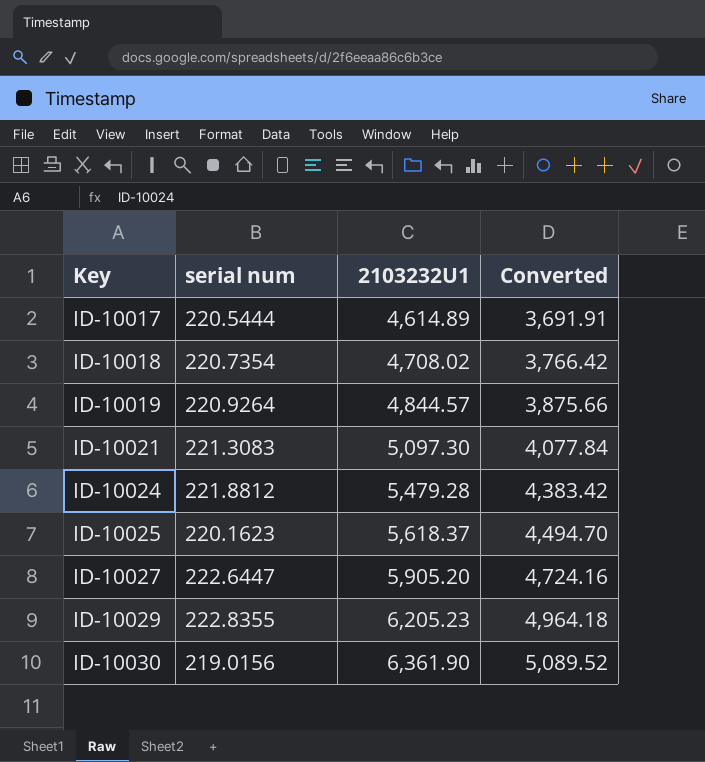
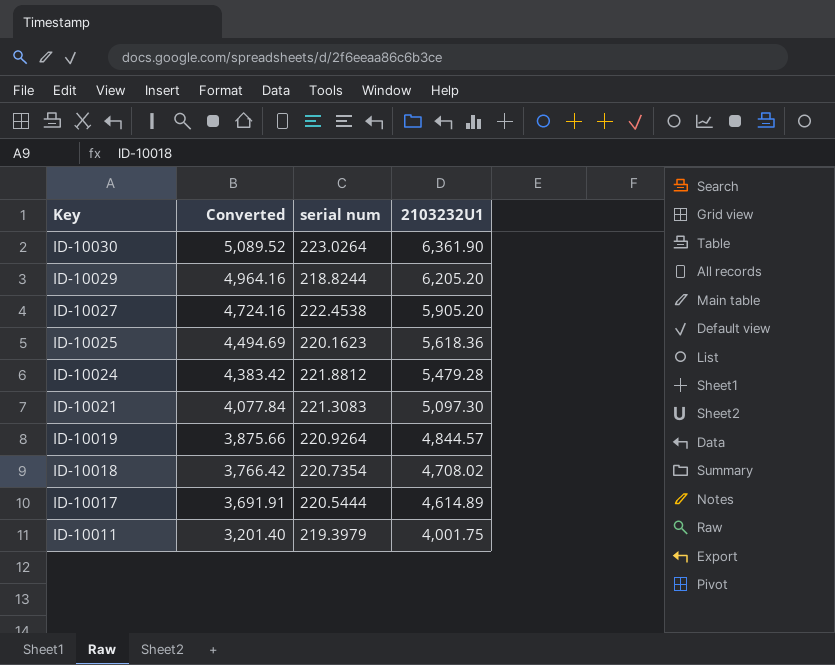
row order: Key ascending -> Key descending
column Converted | position: 4 -> 2
ID-10030 | serial num: 219.0156 -> 223.0264
ID-10029 | Converted: 4,964.18 -> 4,964.16
ID-10029 | serial num: 222.8355 -> 218.8244
ID-10029 | 2103232U1: 6,205.23 -> 6,205.20
ID-10027 | serial num: 222.6447 -> 222.4538
ID-10025 | Converted: 4,494.70 -> 4,494.69
ID-10025 | 2103232U1: 5,618.37 -> 5,618.36
row ID-10011: none -> 3,201.40 | 219.3979 | 4,001.75

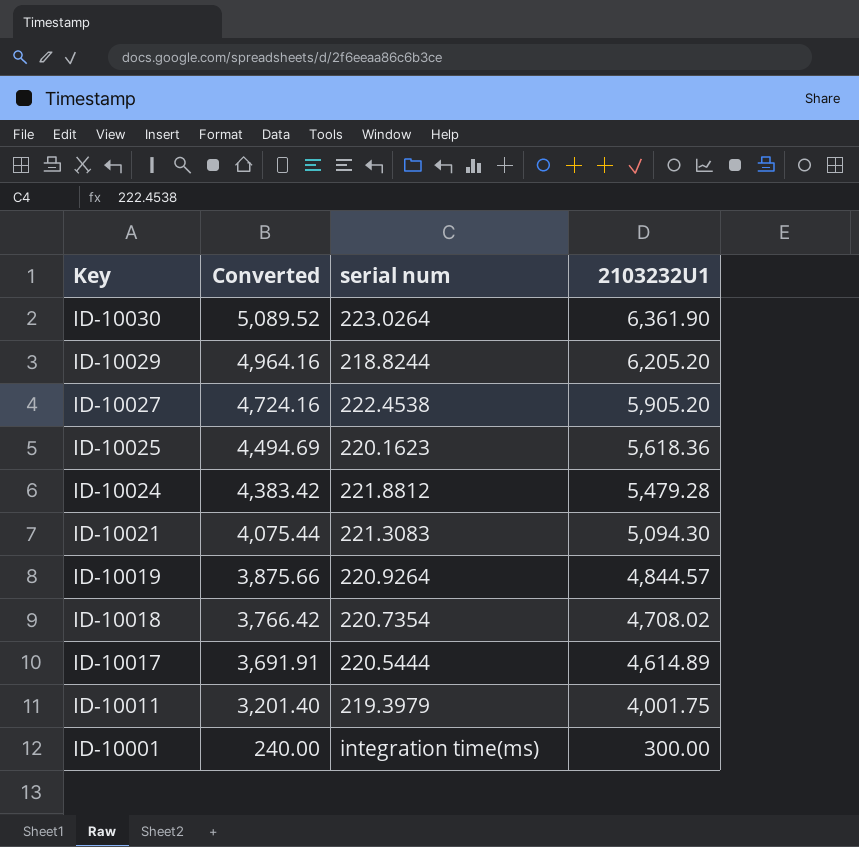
ID-10021 | Converted: 4,077.84 -> 4,075.44
ID-10021 | 2103232U1: 5,097.30 -> 5,094.30
row ID-10001: none -> 240.00 | integration time(ms) | 300.00

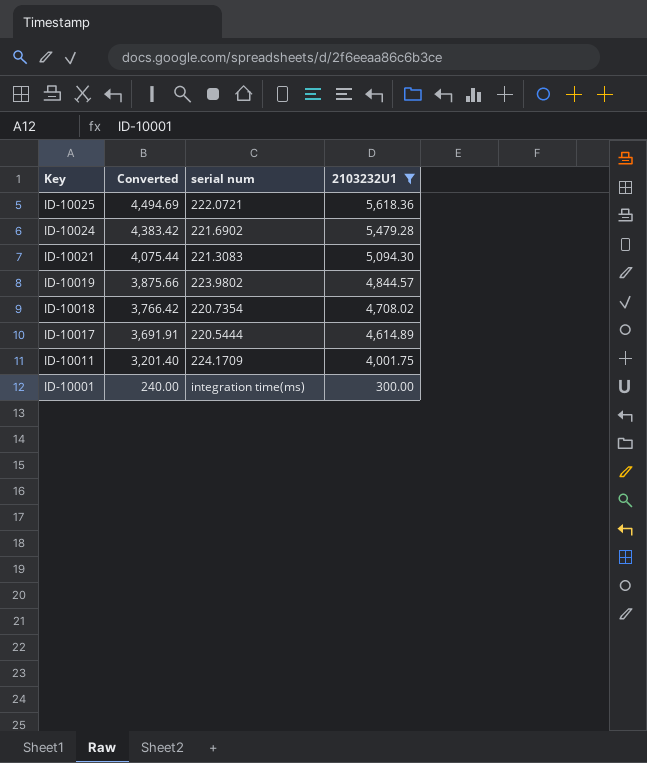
filter: none -> 2103232U1 <= 5,618.36
ID-10025 | serial num: 220.1623 -> 222.0721
ID-10024 | serial num: 221.8812 -> 221.6902
ID-10019 | serial num: 220.9264 -> 223.9802
ID-10011 | serial num: 219.3979 -> 224.1709

